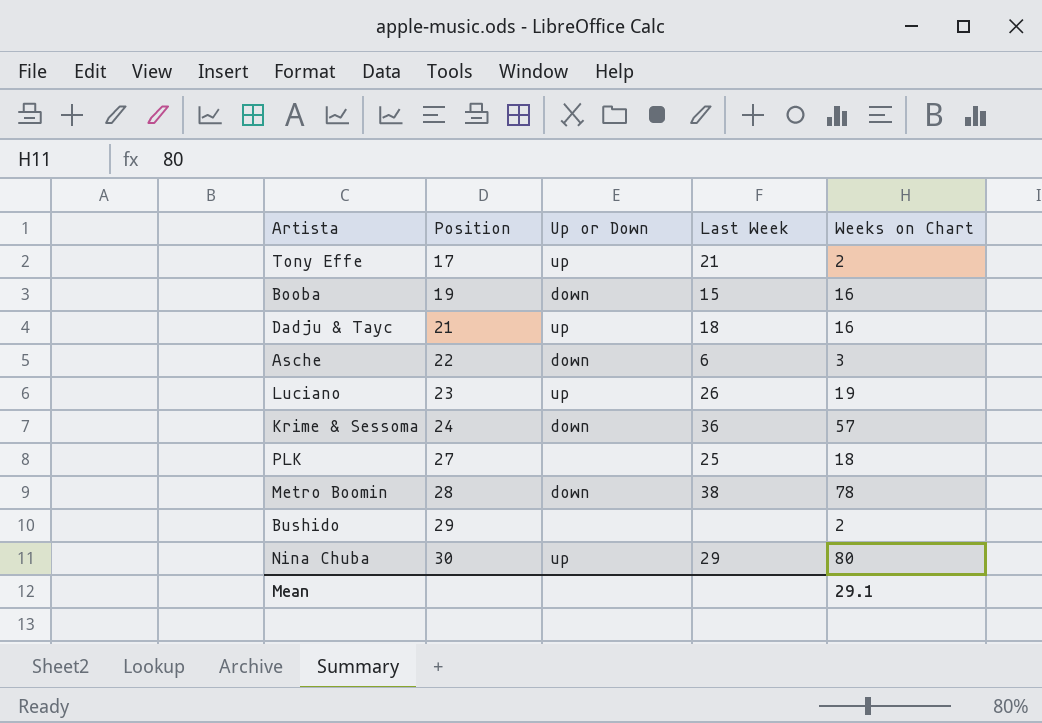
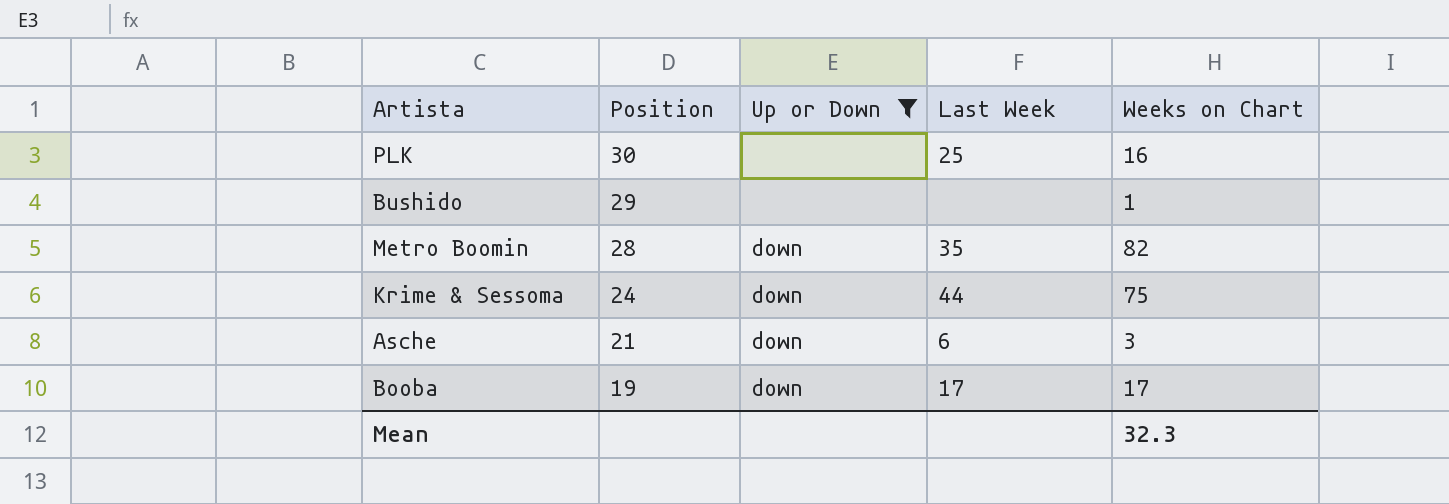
filter: none -> Up or Down != up
row order: Position ascending -> Position descending
PLK | Position: 27 -> 30
PLK | Weeks on Chart: 18 -> 16
Bushido | Weeks on Chart: 2 -> 1
Metro Boomin | Last Week: 38 -> 35
Metro Boomin | Weeks on Chart: 78 -> 82
Krime & Sessoma | Last Week: 36 -> 44
Krime & Sessoma | Weeks on Chart: 57 -> 75
Asche | Position: 22 -> 21
Booba | Last Week: 15 -> 17
Booba | Weeks on Chart: 16 -> 17
Mean | Weeks on Chart: 29.1 -> 32.3

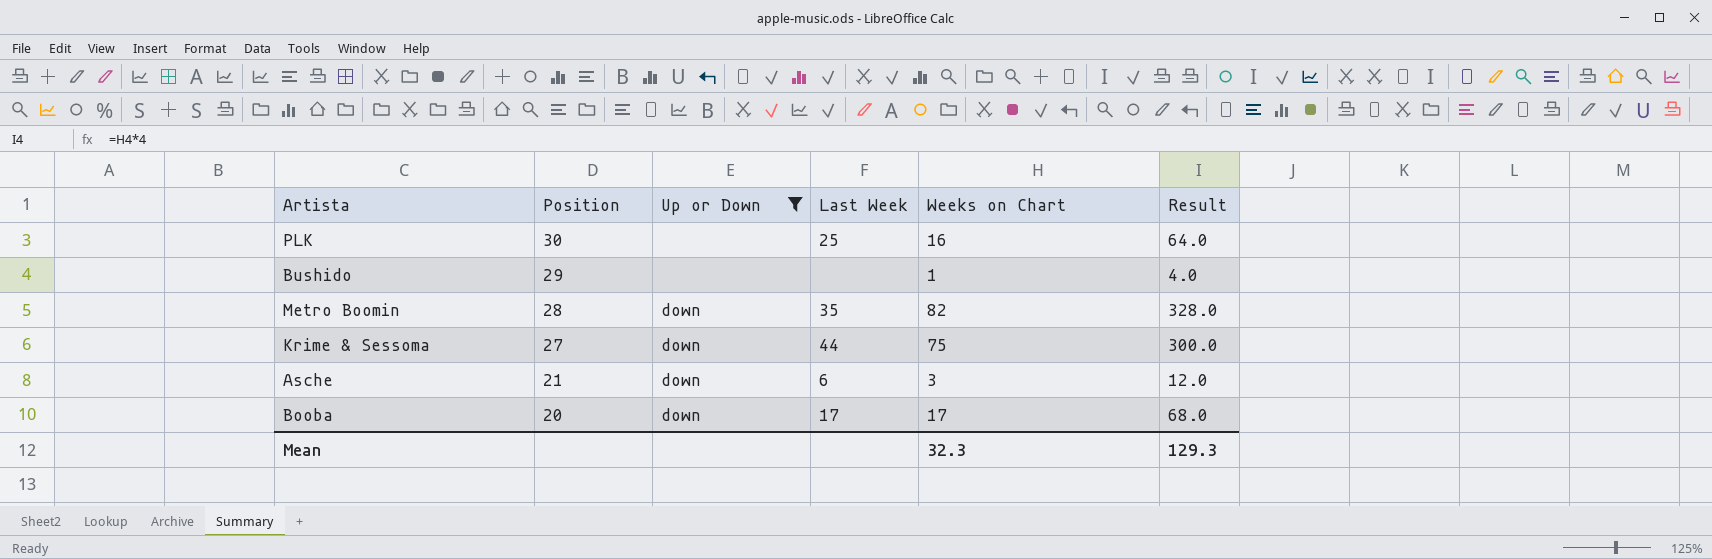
column Result | formula: none -> [Weeks on Chart] * 4
Krime & Sessoma | Position: 24 -> 27
Booba | Position: 19 -> 20

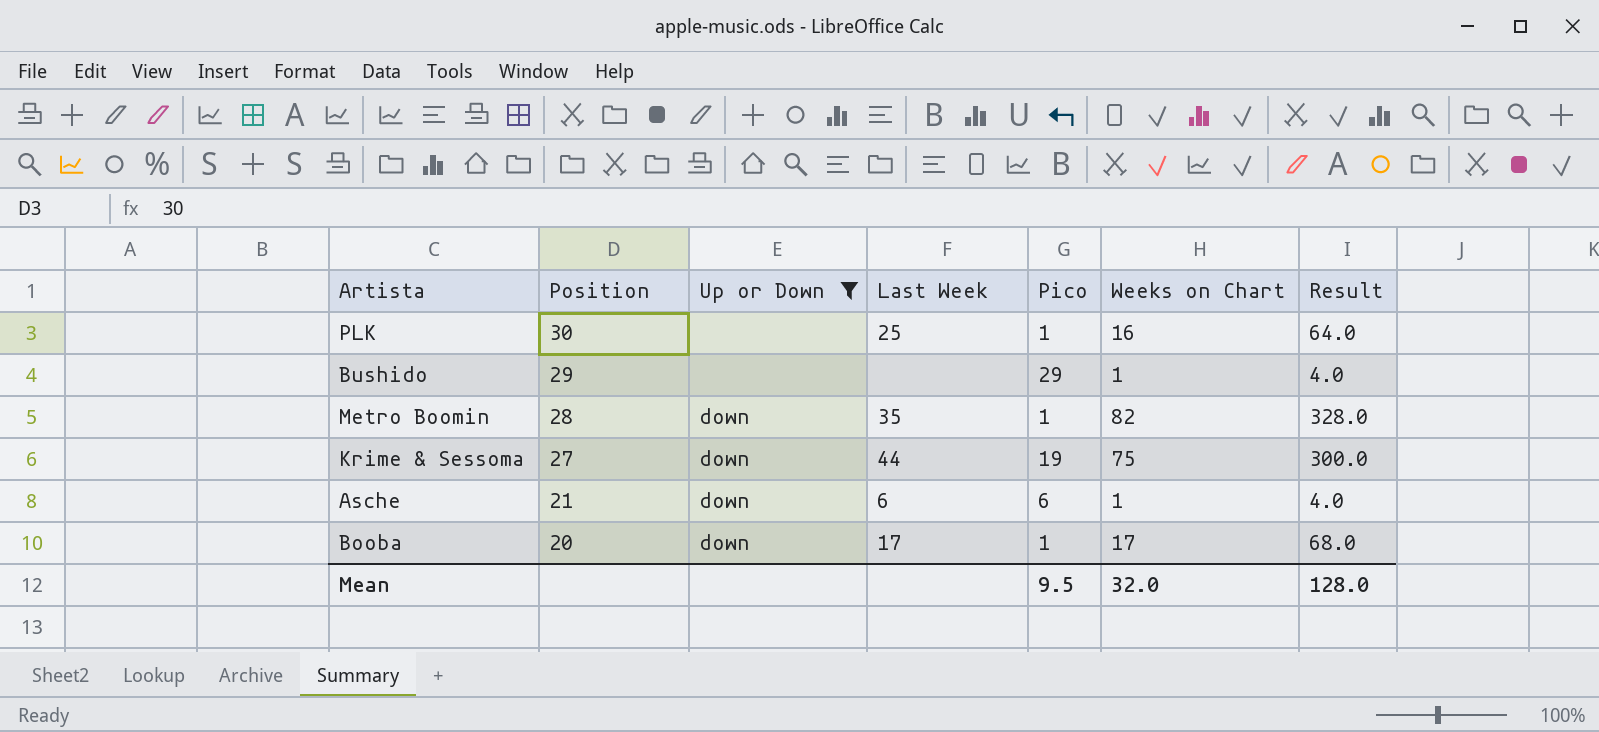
column Pico | position: none -> 5
Asche | Weeks on Chart: 3 -> 1
Asche | Result: 12.0 -> 4.0
Mean | Weeks on Chart: 32.3 -> 32.0
Mean | Result: 129.3 -> 128.0

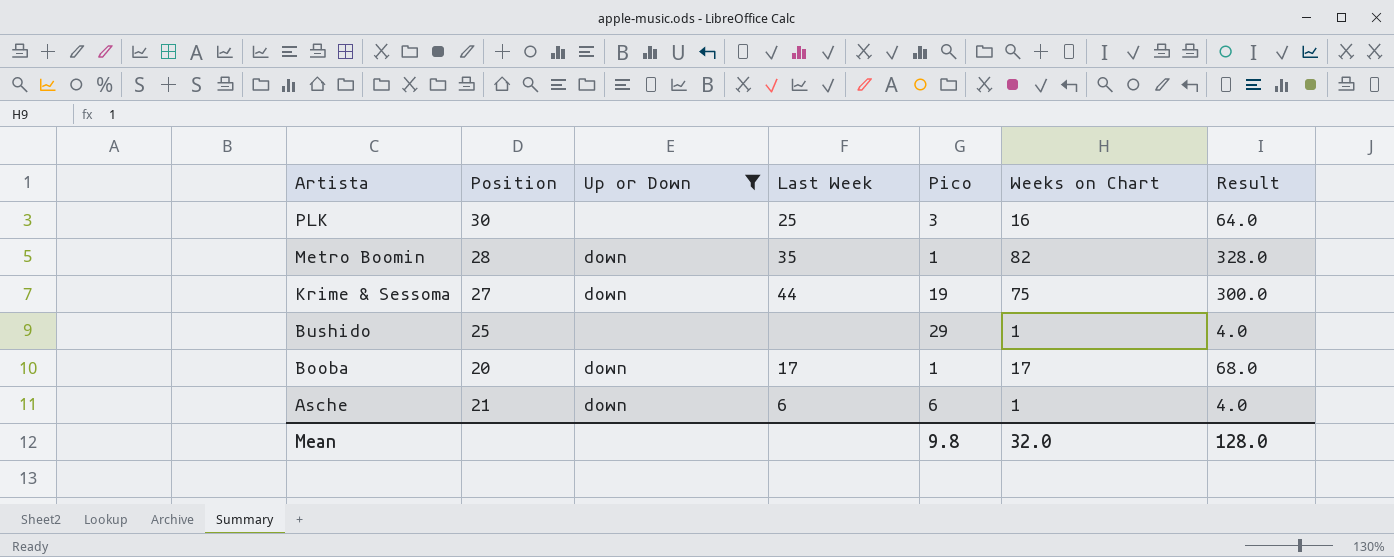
row order: Position descending -> Artista descending
PLK | Pico: 1 -> 3
Bushido | Position: 29 -> 25
Mean | Pico: 9.5 -> 9.8

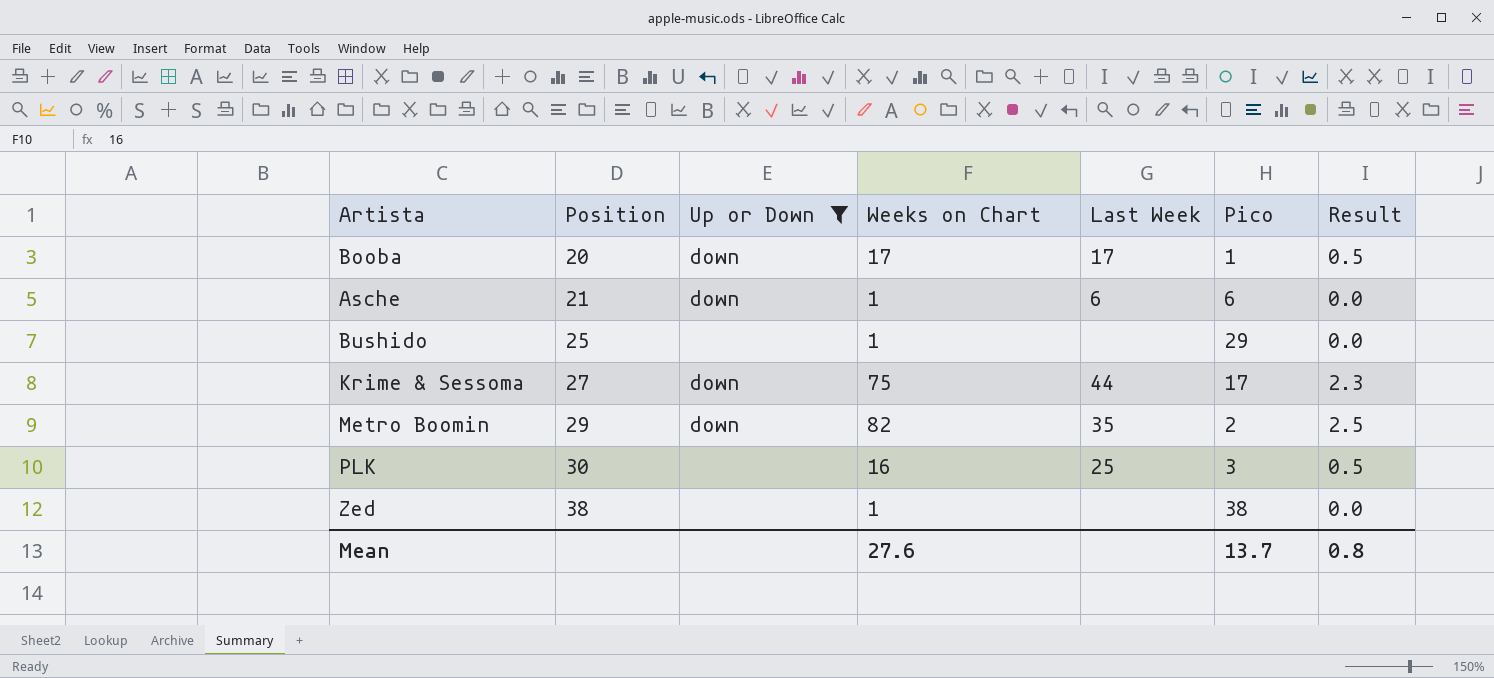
row order: Artista descending -> Position ascending
column Weeks on Chart | position: 6 -> 4
column Result | formula: [Weeks on Chart] * 4 -> [Weeks on Chart] * 0.03
Krime & Sessoma | Pico: 19 -> 17
Metro Boomin | Position: 28 -> 29
Metro Boomin | Pico: 1 -> 2
row Zed: none -> 38 | none | 1 | none | 38 | 0.0
Mean | Weeks on Chart: 32.0 -> 27.6
Mean | Pico: 9.8 -> 13.7
Mean | Result: 128.0 -> 0.8

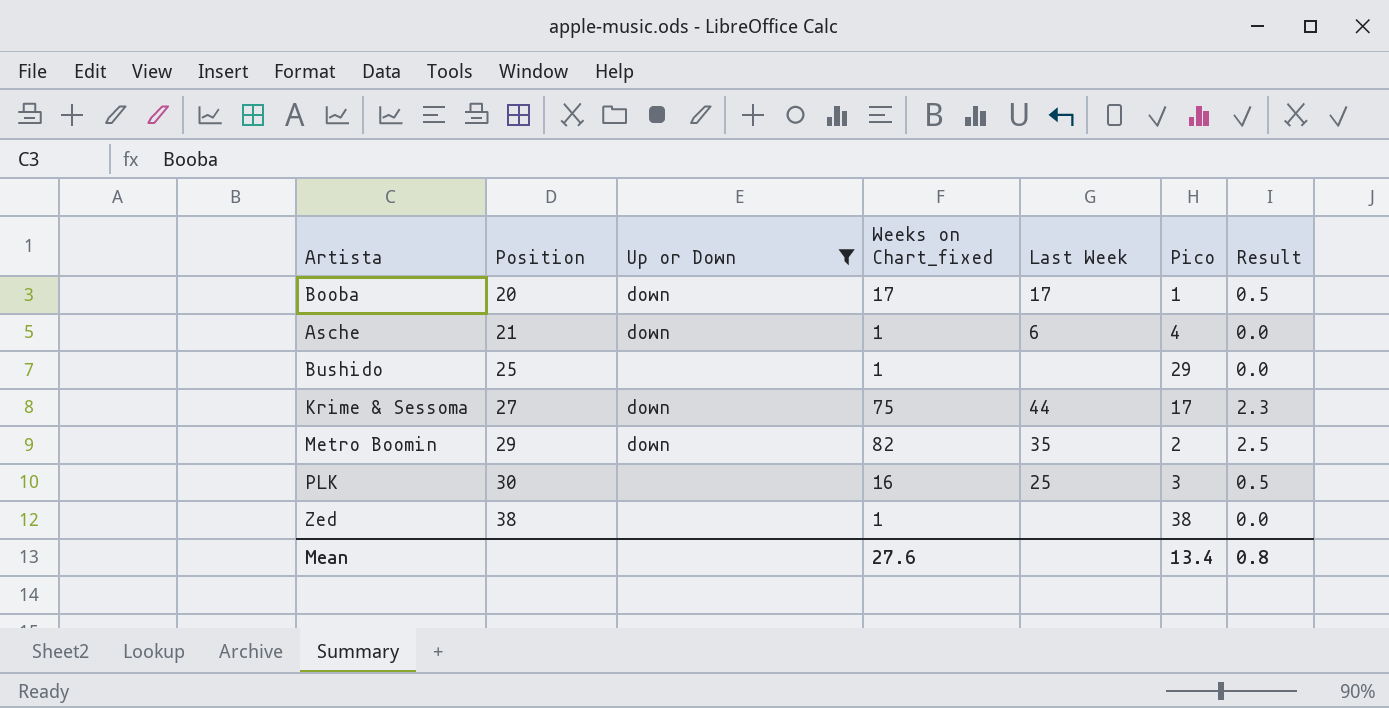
column name: Weeks on Chart -> Weeks on Chart_fixed
Asche | Pico: 6 -> 4
Mean | Pico: 13.7 -> 13.4

